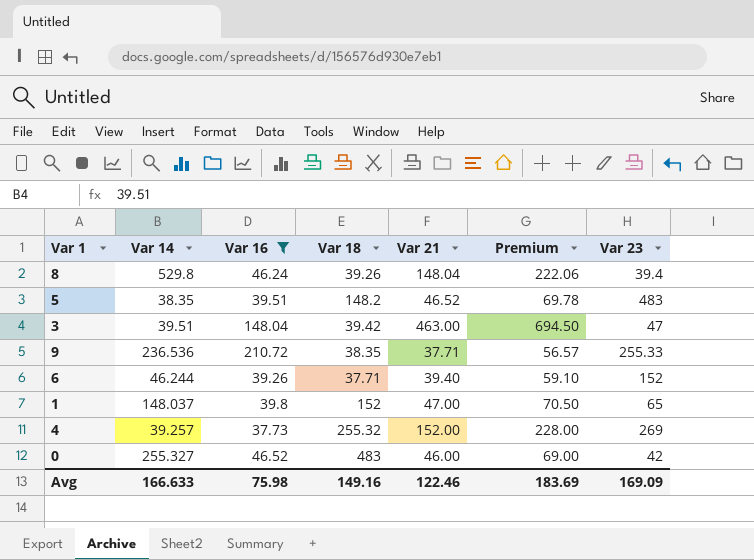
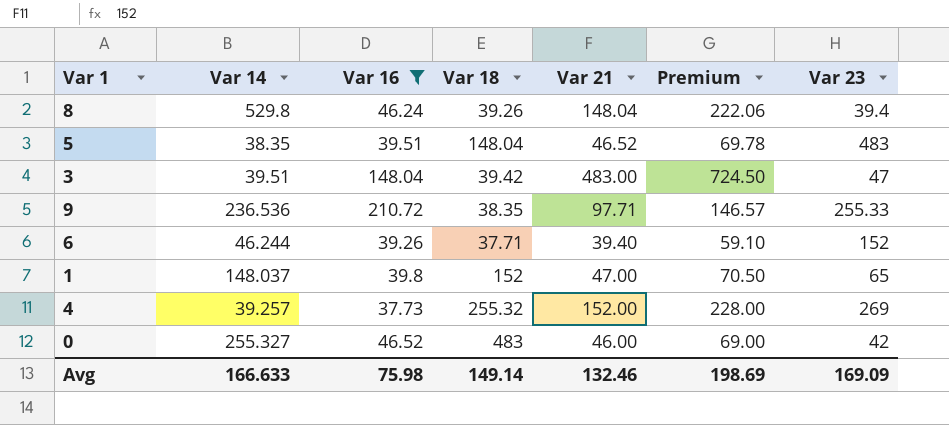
5 | Var 18: 148.2 -> 148.04
3 | Var 21: 463.00 -> 483.00
3 | Premium: 694.50 -> 724.50
9 | Var 21: 37.71 -> 97.71
9 | Premium: 56.57 -> 146.57
Avg | Var 18: 149.16 -> 149.14
Avg | Var 21: 122.46 -> 132.46
Avg | Premium: 183.69 -> 198.69

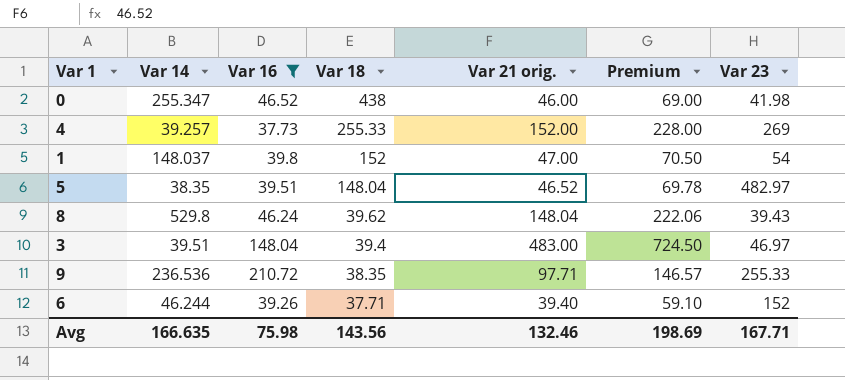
row order: none -> Var 18 descending
column name: Var 21 -> Var 21 orig.
0 | Var 14: 255.327 -> 255.347
0 | Var 18: 483 -> 438
0 | Var 23: 42 -> 41.98
4 | Var 18: 255.32 -> 255.33
1 | Var 23: 65 -> 54
5 | Var 23: 483 -> 482.97
8 | Var 18: 39.26 -> 39.62
8 | Var 23: 39.4 -> 39.43
3 | Var 18: 39.42 -> 39.4
3 | Var 23: 47 -> 46.97
Avg | Var 14: 166.633 -> 166.635
Avg | Var 18: 149.14 -> 143.56
Avg | Var 23: 169.09 -> 167.71

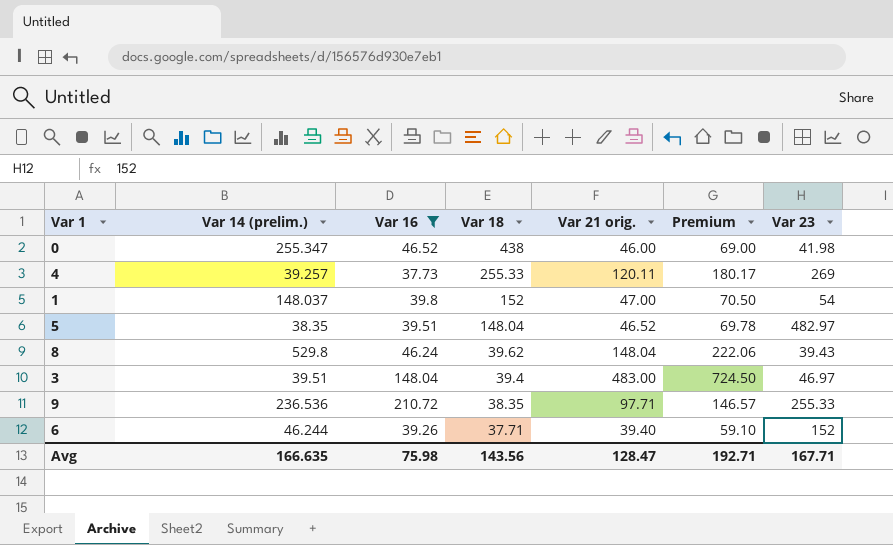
column name: Var 14 -> Var 14 (prelim.)
4 | Var 21 orig.: 152.00 -> 120.11
4 | Premium: 228.00 -> 180.17
Avg | Var 21 orig.: 132.46 -> 128.47
Avg | Premium: 198.69 -> 192.71

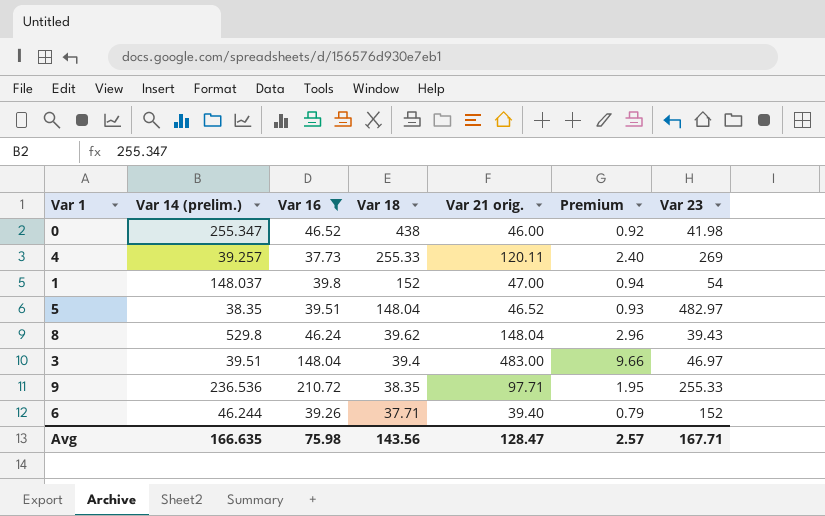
column Premium | formula: [Var 21 orig.] * 1.5 -> [Var 21 orig.] * 0.02
Avg | Premium: 192.71 -> 2.57

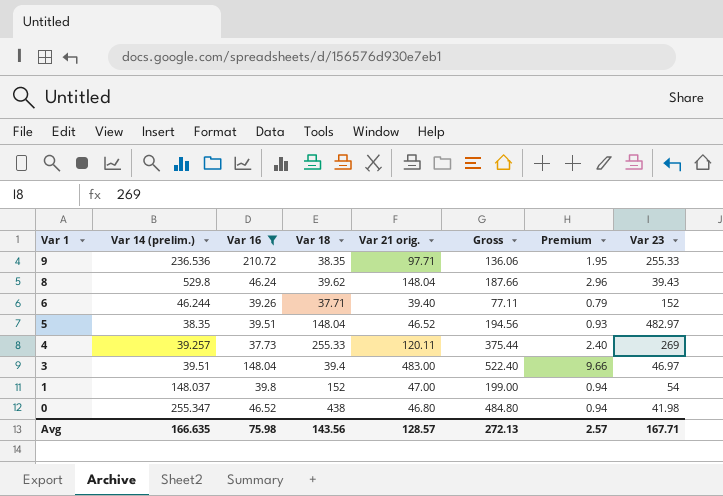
row order: Var 18 descending -> Var 1 descending
column Gross | formula: none -> [Var 18] + [Var 21 orig.]
0 | Var 21 orig.: 46.00 -> 46.80
0 | Premium: 0.92 -> 0.94
Avg | Var 21 orig.: 128.47 -> 128.57

